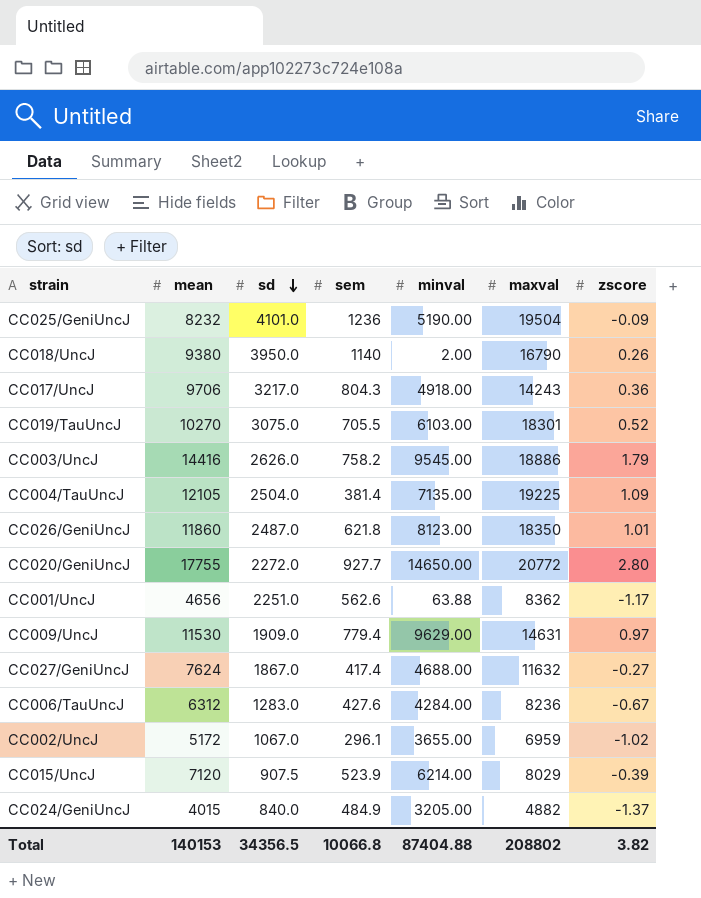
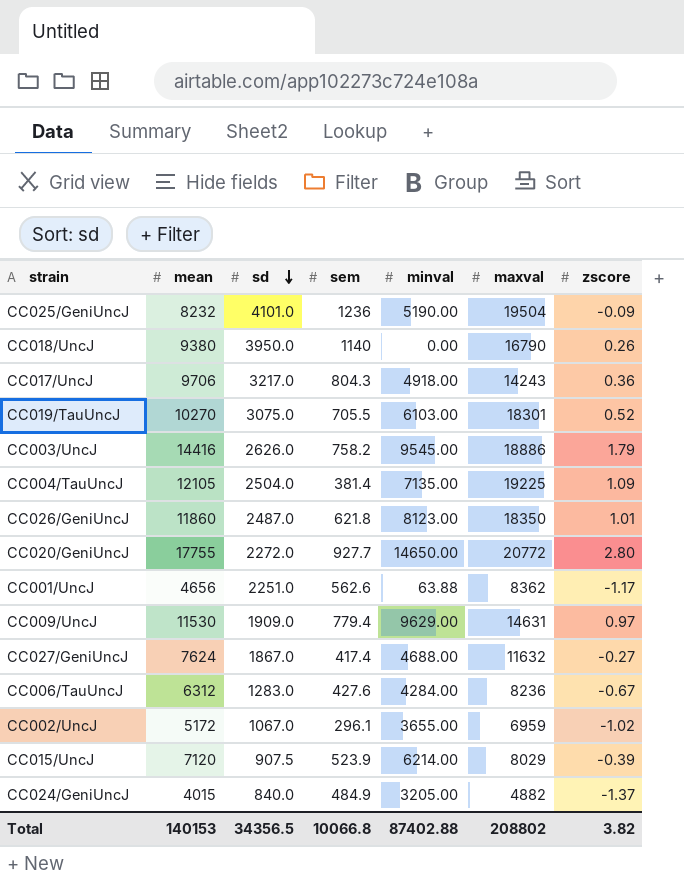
CC018/UncJ | minval: 2.00 -> 0.00
Total | minval: 87404.88 -> 87402.88

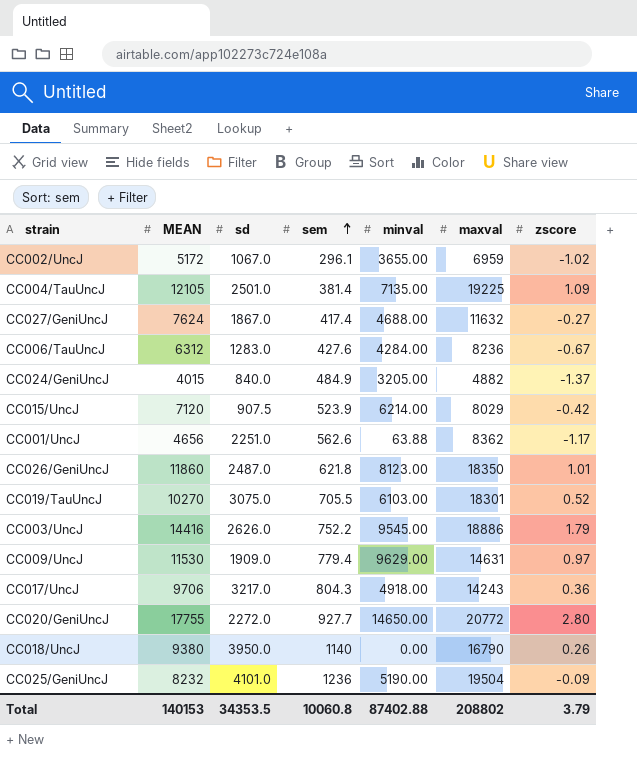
row order: sd descending -> sem ascending
column name: mean -> MEAN
CC004/TauUncJ | sd: 2504.0 -> 2501.0
CC015/UncJ | zscore: -0.39 -> -0.42
CC003/UncJ | sem: 758.2 -> 752.2
Total | sd: 34356.5 -> 34353.5
Total | sem: 10066.8 -> 10060.8
Total | zscore: 3.82 -> 3.79

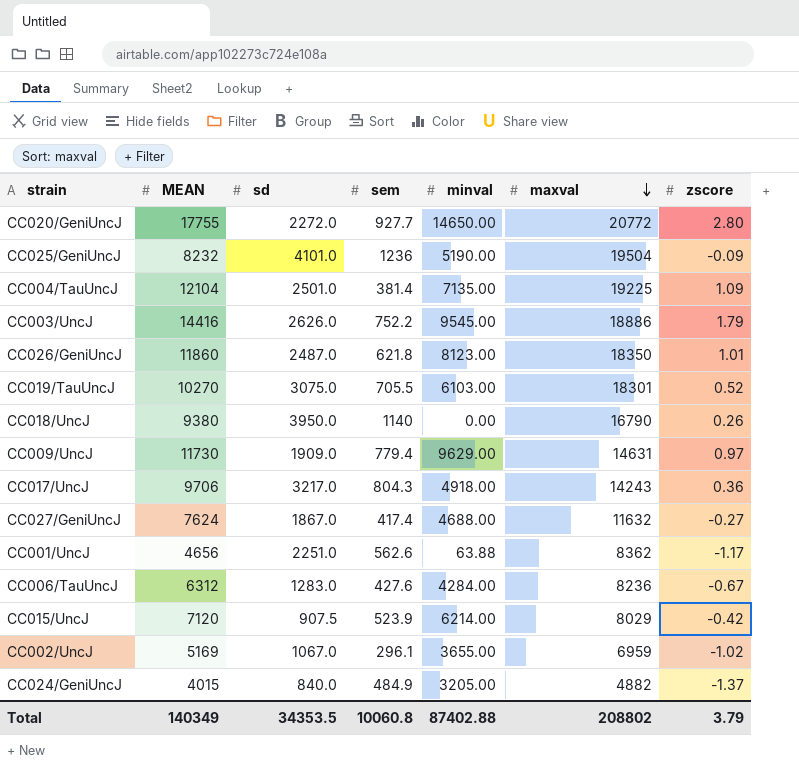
row order: sem ascending -> maxval descending
CC004/TauUncJ | MEAN: 12105 -> 12104
CC009/UncJ | MEAN: 11530 -> 11730
CC002/UncJ | MEAN: 5172 -> 5169
Total | MEAN: 140153 -> 140349

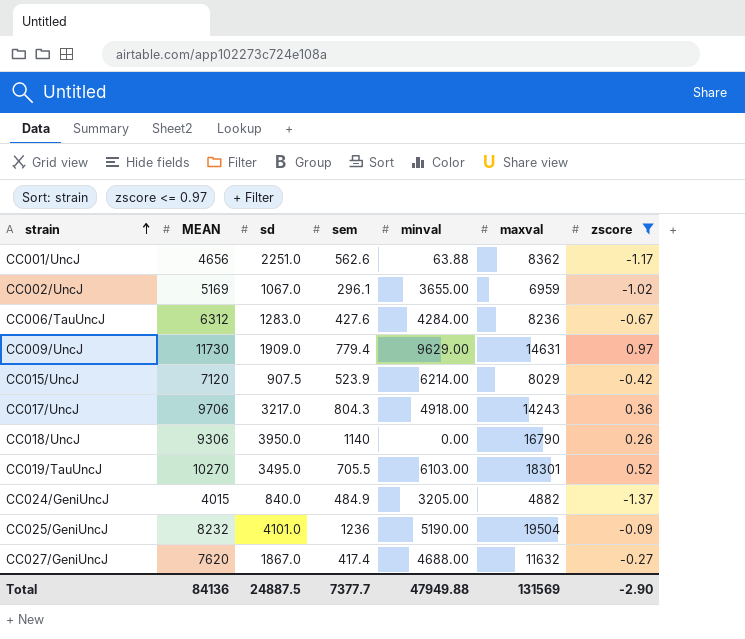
filter: none -> zscore <= 0.97
row order: maxval descending -> strain ascending
CC018/UncJ | MEAN: 9380 -> 9306
CC019/TauUncJ | sd: 3075.0 -> 3495.0
CC027/GeniUncJ | MEAN: 7624 -> 7620
Total | MEAN: 140349 -> 84136
Total | sd: 34353.5 -> 24887.5
Total | sem: 10060.8 -> 7377.7
Total | minval: 87402.88 -> 47949.88
Total | maxval: 208802 -> 131569
Total | zscore: 3.79 -> -2.90

